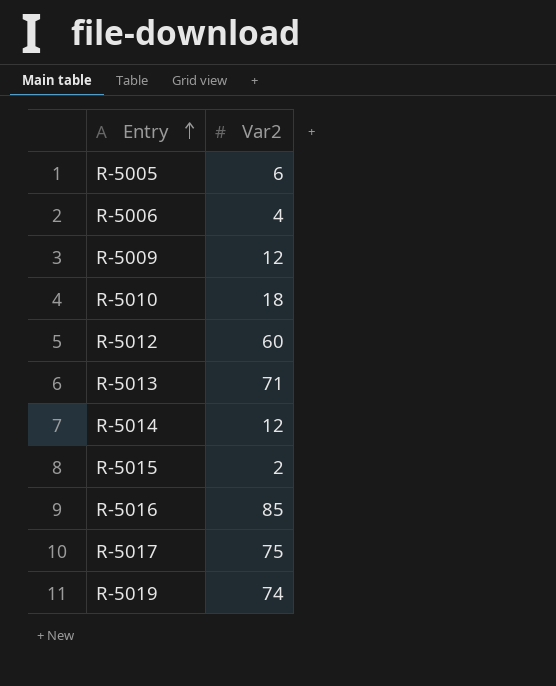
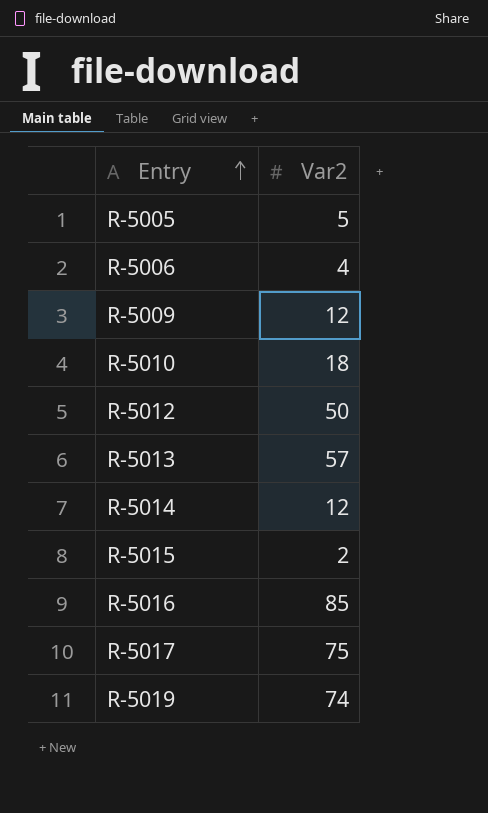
R-5005 | Var2: 6 -> 5
R-5012 | Var2: 60 -> 50
R-5013 | Var2: 71 -> 57

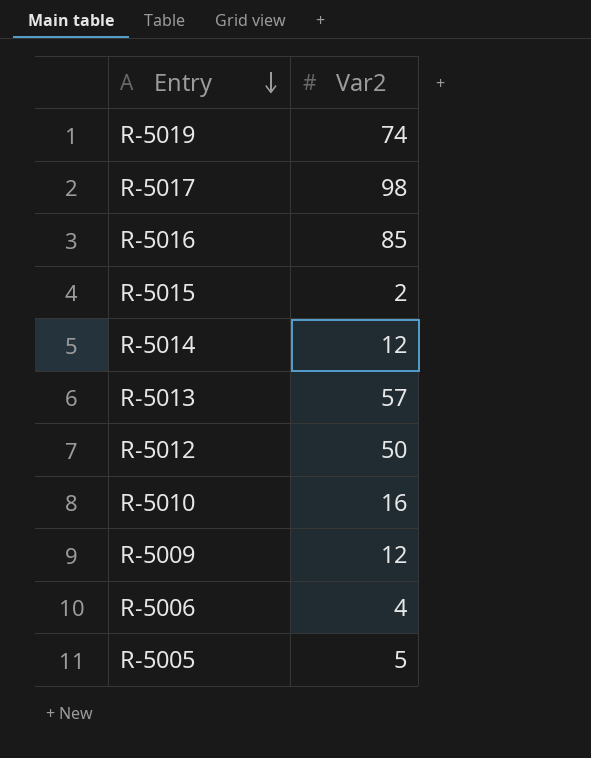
row order: Entry ascending -> Entry descending
R-5017 | Var2: 75 -> 98
R-5010 | Var2: 18 -> 16

